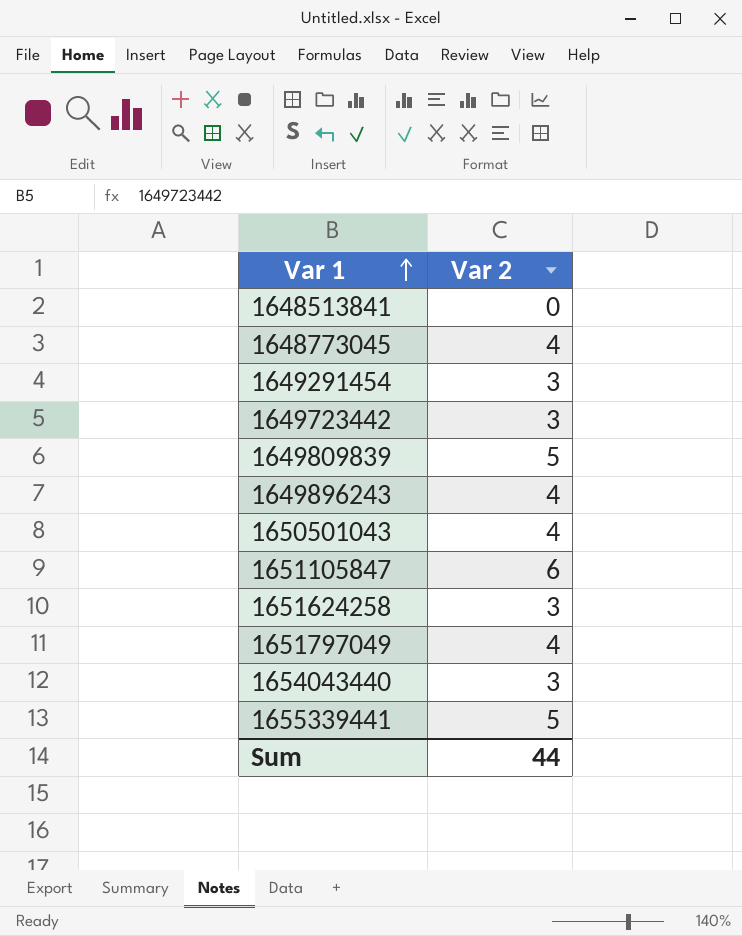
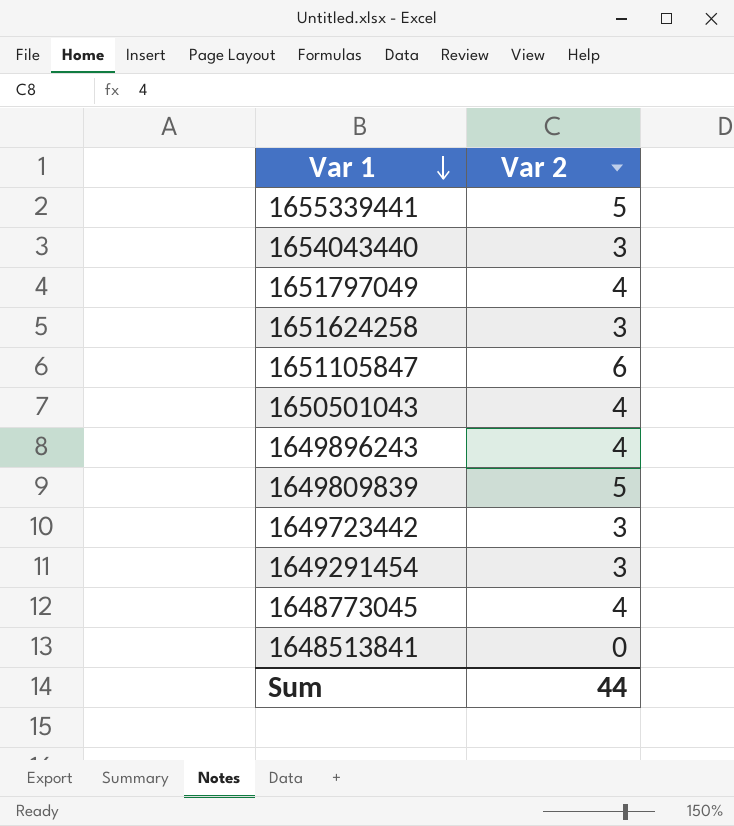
row order: Var 1 ascending -> Var 1 descending

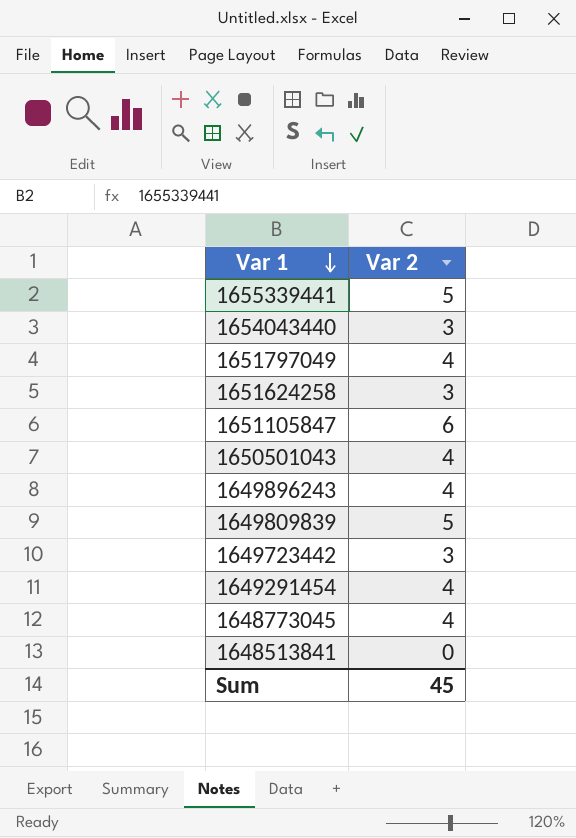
1649291454 | Var 2: 3 -> 4
Sum | Var 2: 44 -> 45

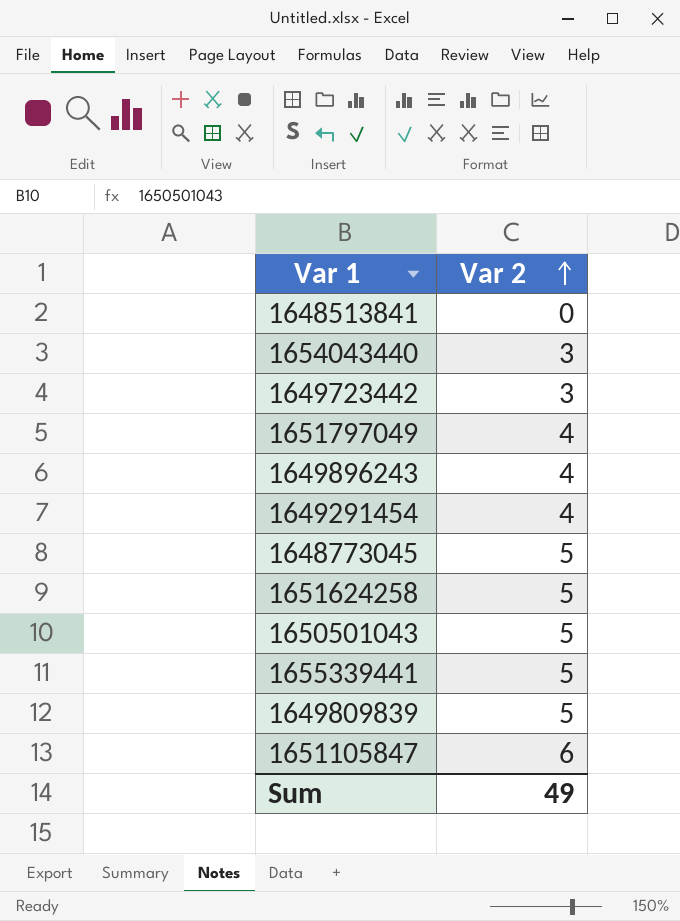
row order: Var 1 descending -> Var 2 ascending
1648773045 | Var 2: 4 -> 5
1651624258 | Var 2: 3 -> 5
1650501043 | Var 2: 4 -> 5
Sum | Var 2: 45 -> 49

